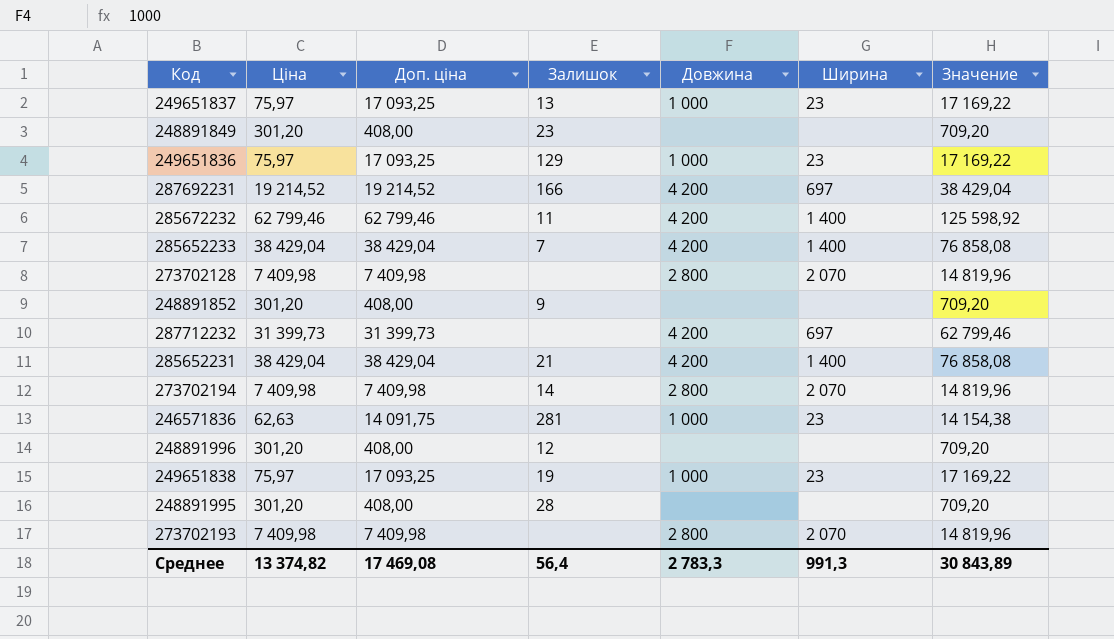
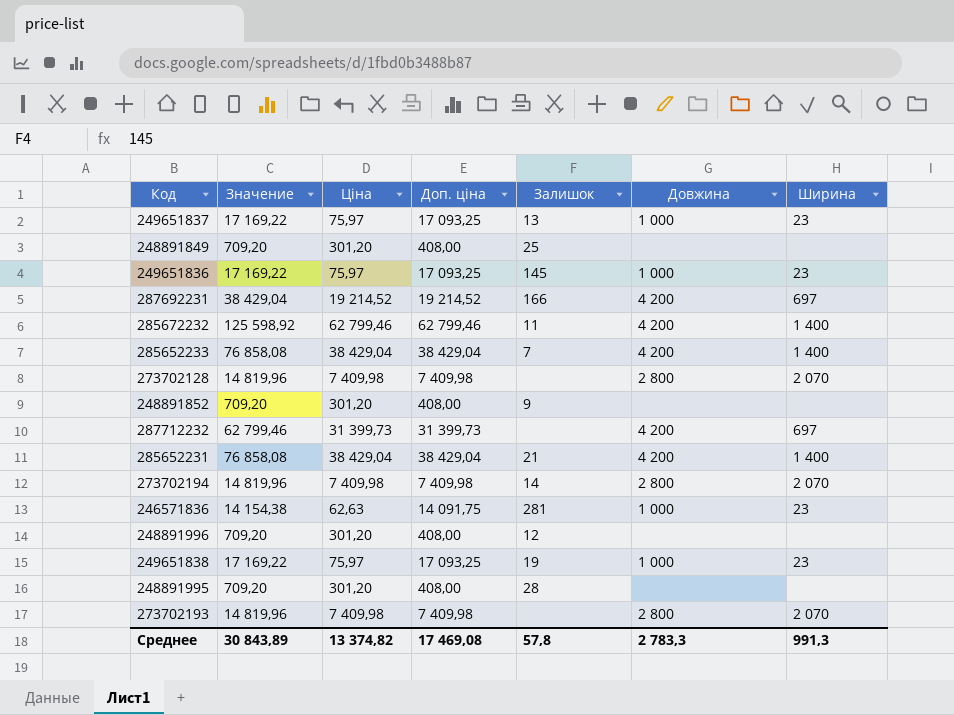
column Значение | position: 7 -> 2
248891849 | Залишок: 23 -> 25
249651836 | Залишок: 129 -> 145
Среднее | Залишок: 56,4 -> 57,8

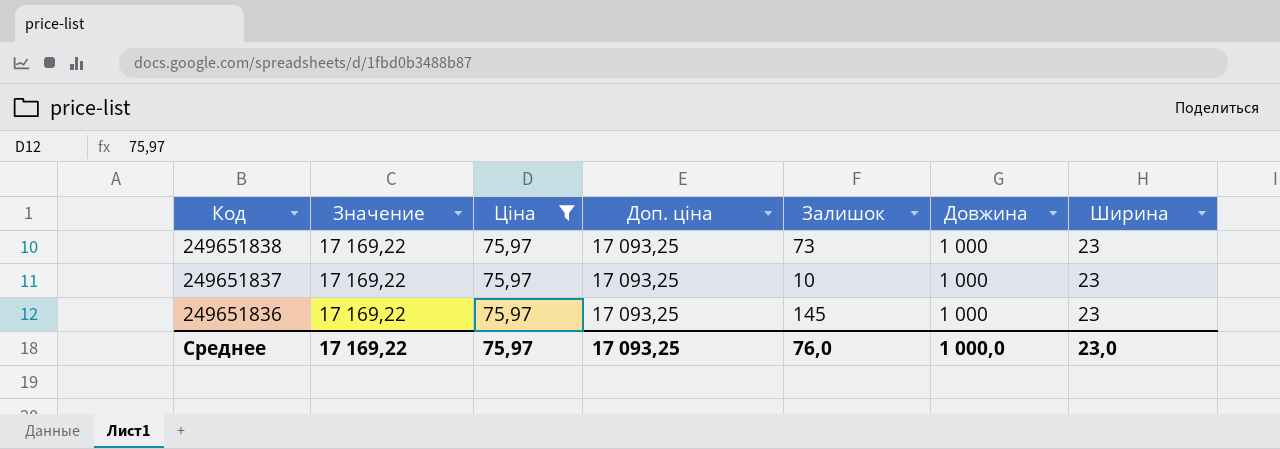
filter: none -> Ціна = 75,97
row order: none -> Код descending
249651838 | Залишок: 19 -> 73
249651837 | Залишок: 13 -> 10
Среднее | Значение: 30 843,89 -> 17 169,22
Среднее | Ціна: 13 374,82 -> 75,97
Среднее | Доп. ціна: 17 469,08 -> 17 093,25
Среднее | Залишок: 57,8 -> 76,0
Среднее | Довжина: 2 783,3 -> 1 000,0
Среднее | Ширина: 991,3 -> 23,0

